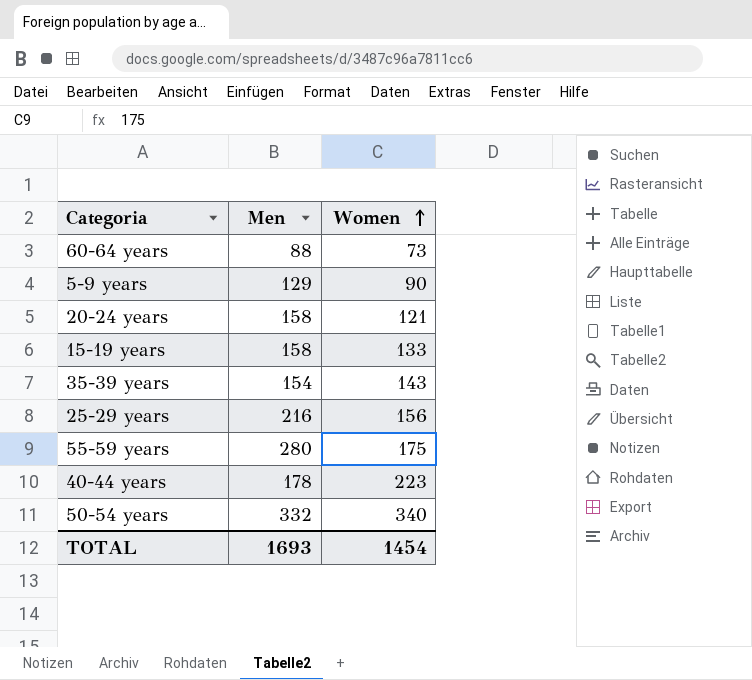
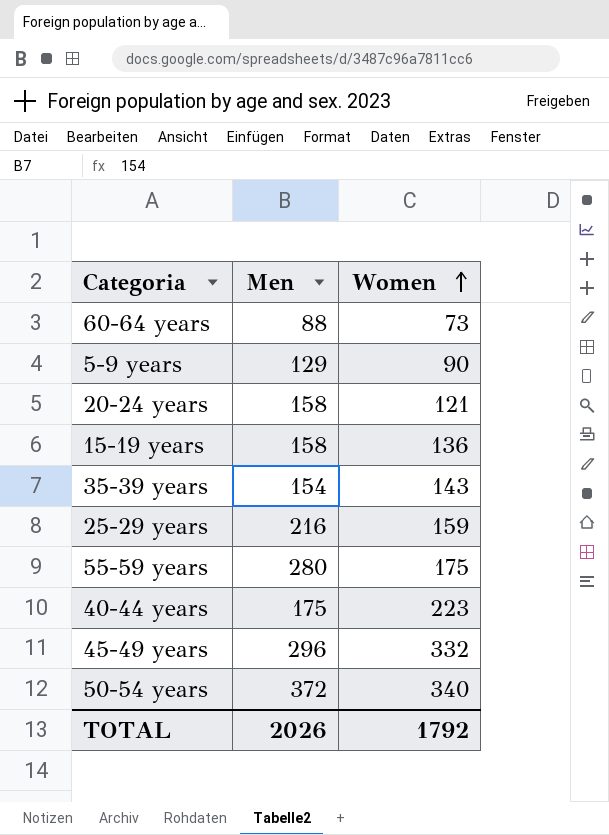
15-19 years | Women: 133 -> 136
25-29 years | Women: 156 -> 159
40-44 years | Men: 178 -> 175
row 45-49 years: none -> 296 | 332
50-54 years | Men: 332 -> 372
TOTAL | Men: 1693 -> 2026
TOTAL | Women: 1454 -> 1792

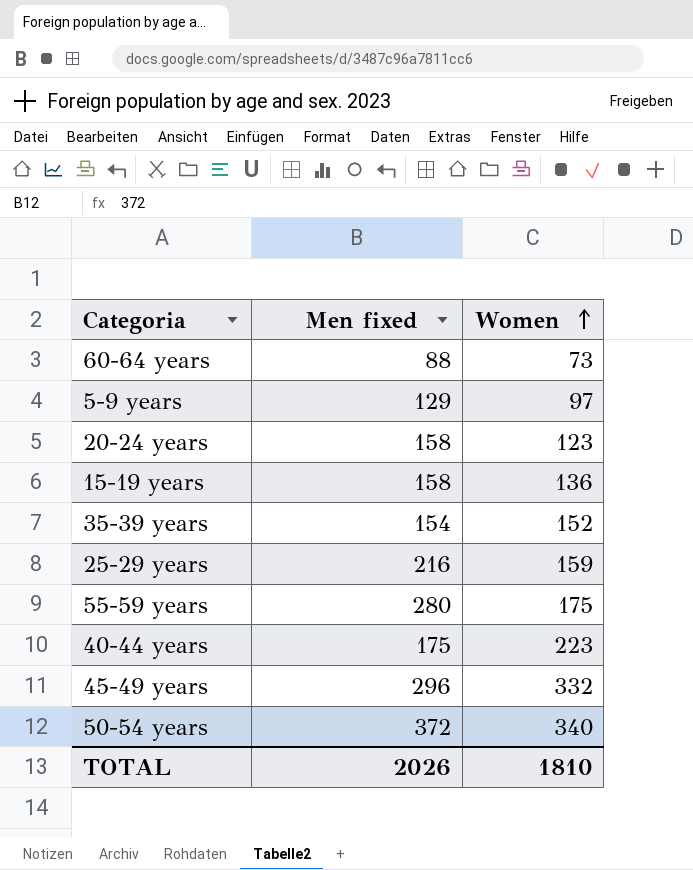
column name: Men -> Men fixed
5-9 years | Women: 90 -> 97
20-24 years | Women: 121 -> 123
35-39 years | Women: 143 -> 152
TOTAL | Women: 1792 -> 1810

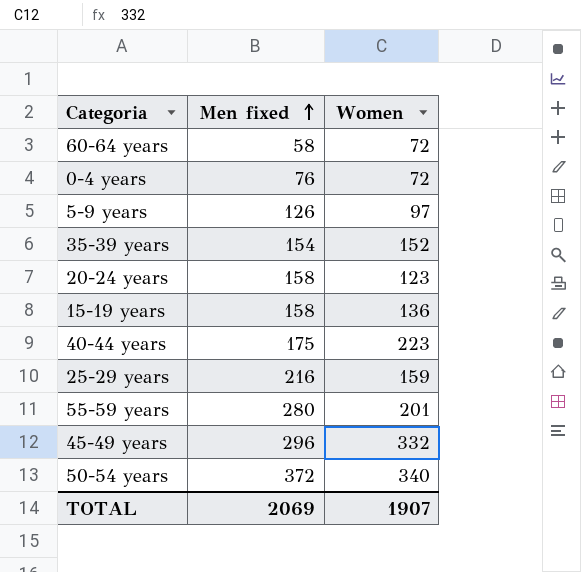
row order: Women ascending -> Men fixed ascending
60-64 years | Men fixed: 88 -> 58
60-64 years | Women: 73 -> 72
row 0-4 years: none -> 76 | 72
5-9 years | Men fixed: 129 -> 126
55-59 years | Women: 175 -> 201
TOTAL | Men fixed: 2026 -> 2069
TOTAL | Women: 1810 -> 1907

